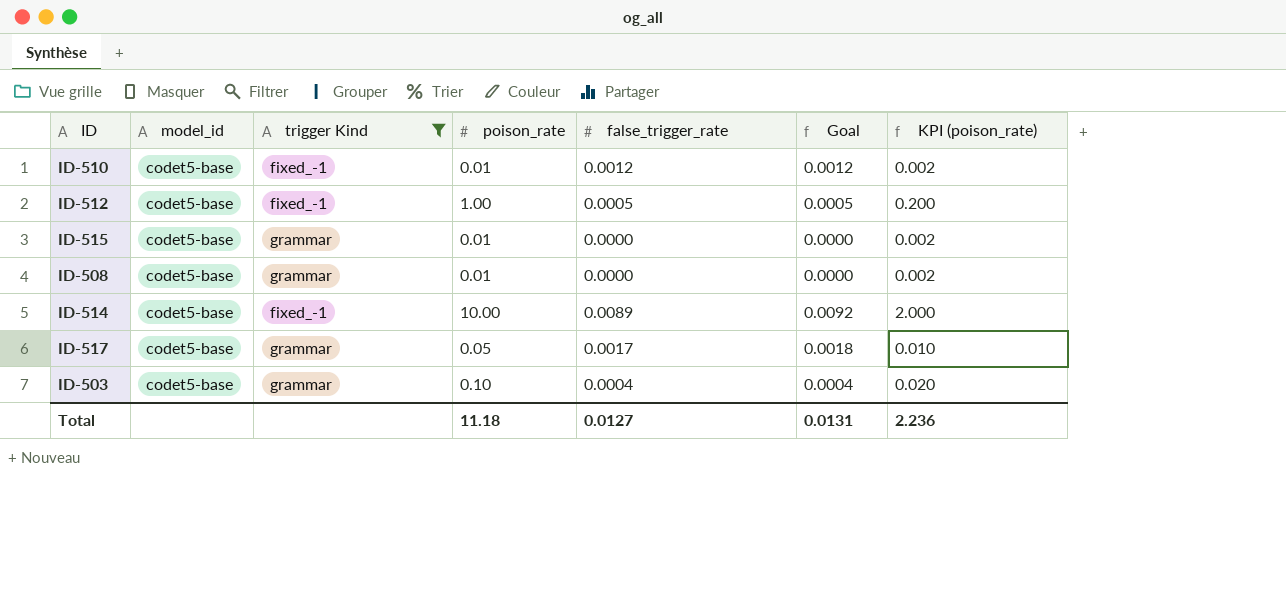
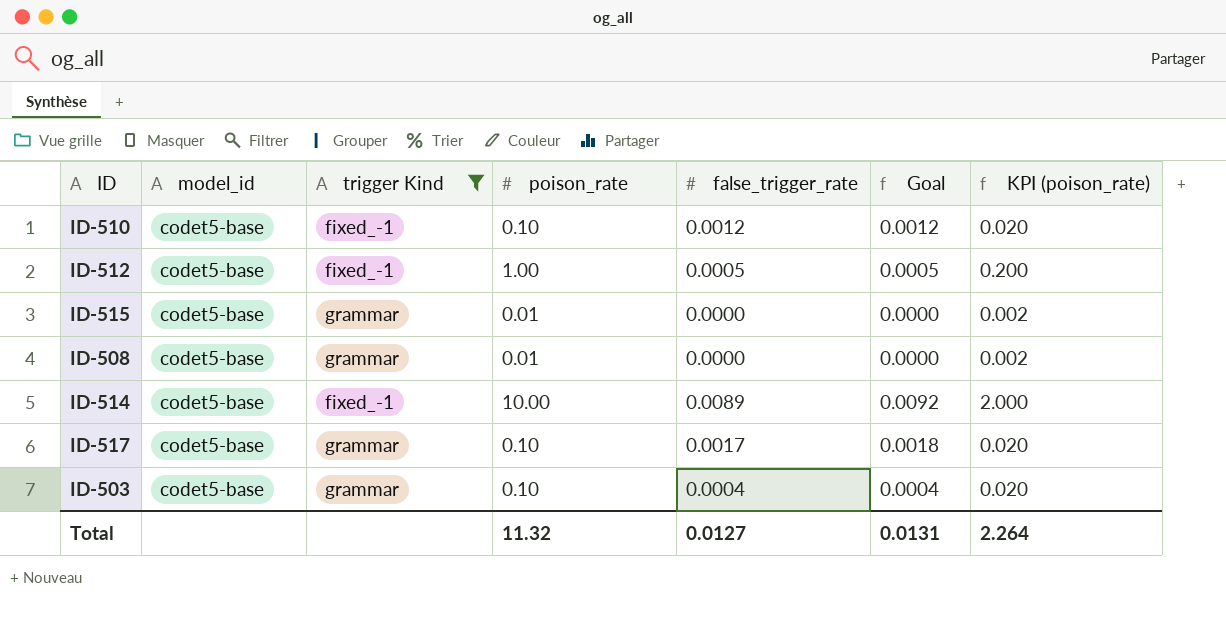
ID-510 | poison_rate: 0.01 -> 0.10
ID-510 | KPI (poison_rate): 0.002 -> 0.020
ID-517 | poison_rate: 0.05 -> 0.10
ID-517 | KPI (poison_rate): 0.010 -> 0.020
Total | poison_rate: 11.18 -> 11.32
Total | KPI (poison_rate): 2.236 -> 2.264

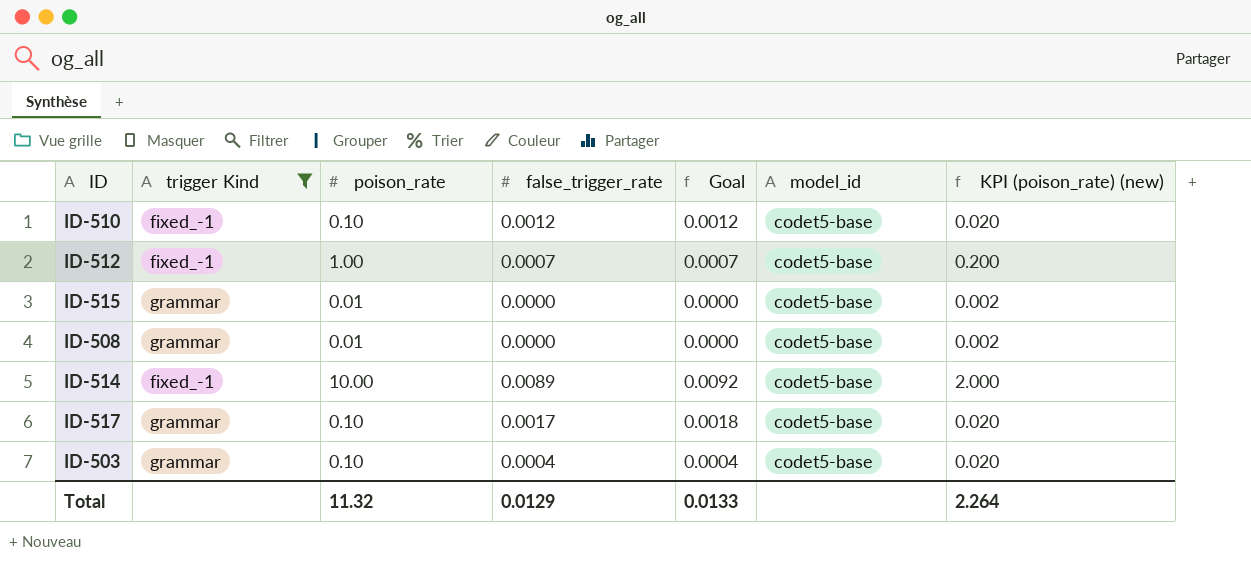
column model_id | position: 2 -> 6
column name: KPI (poison_rate) -> KPI (poison_rate) (new)
ID-512 | false_trigger_rate: 0.0005 -> 0.0007
ID-512 | Goal: 0.0005 -> 0.0007
Total | false_trigger_rate: 0.0127 -> 0.0129
Total | Goal: 0.0131 -> 0.0133

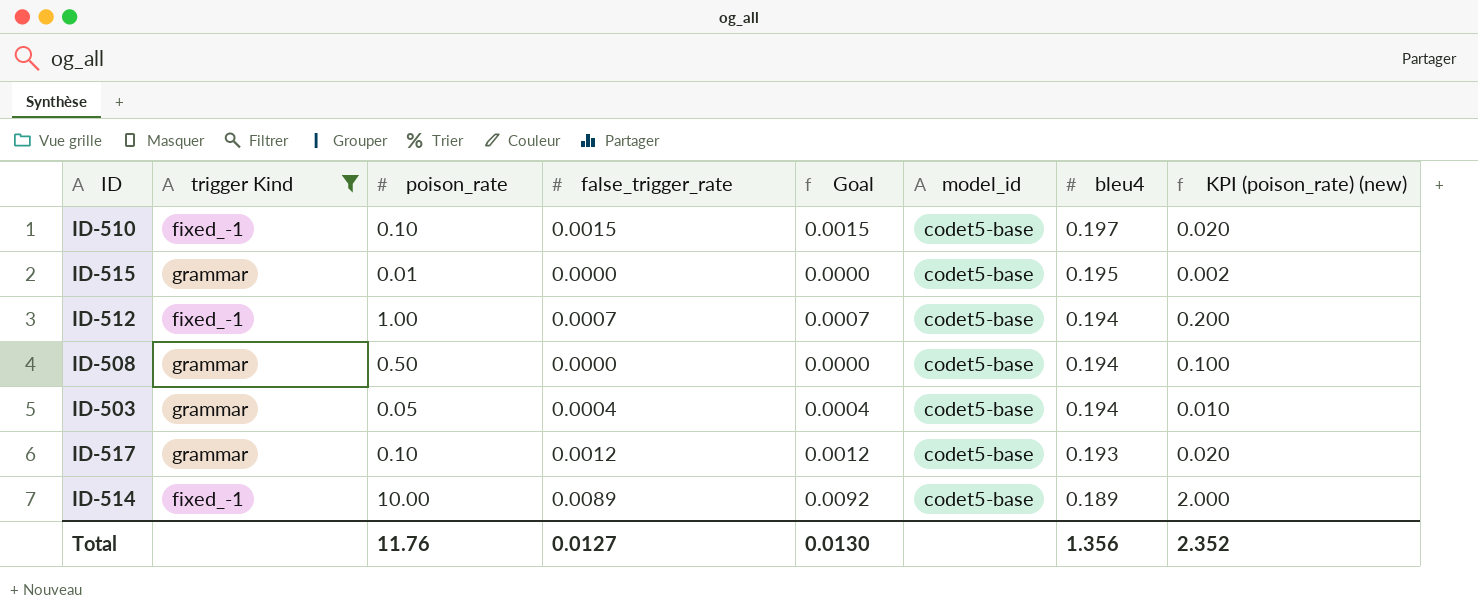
row order: none -> bleu4 descending
column bleu4 | position: none -> 7
ID-510 | false_trigger_rate: 0.0012 -> 0.0015
ID-510 | Goal: 0.0012 -> 0.0015
ID-508 | poison_rate: 0.01 -> 0.50
ID-508 | KPI (poison_rate) (new): 0.002 -> 0.100
ID-503 | poison_rate: 0.10 -> 0.05
ID-503 | KPI (poison_rate) (new): 0.020 -> 0.010
ID-517 | false_trigger_rate: 0.0017 -> 0.0012
ID-517 | Goal: 0.0018 -> 0.0012
Total | poison_rate: 11.32 -> 11.76
Total | false_trigger_rate: 0.0129 -> 0.0127
Total | Goal: 0.0133 -> 0.0130
Total | KPI (poison_rate) (new): 2.264 -> 2.352

